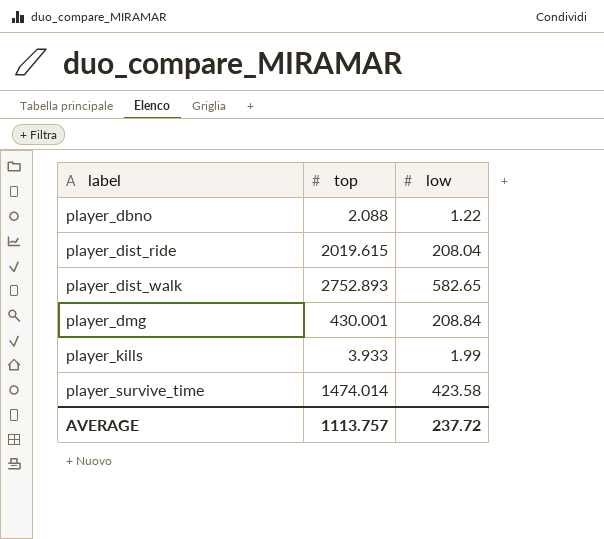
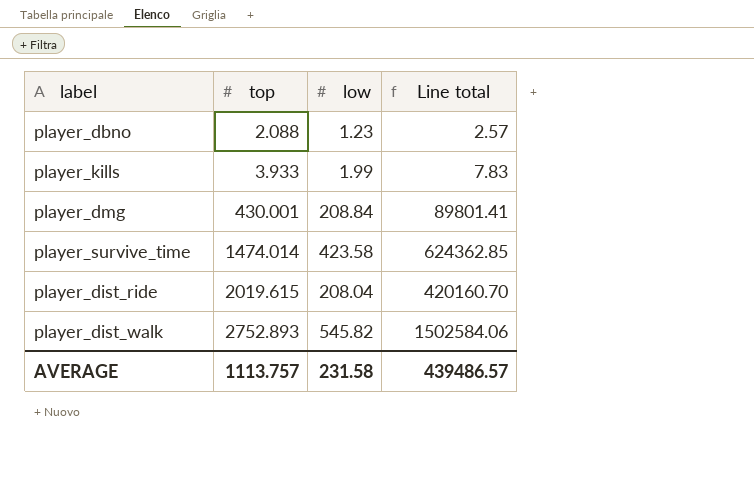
row order: label ascending -> top ascending
column Line total | formula: none -> [top] * [low]
player_dbno | low: 1.22 -> 1.23
player_dist_walk | low: 582.65 -> 545.82
AVERAGE | low: 237.72 -> 231.58

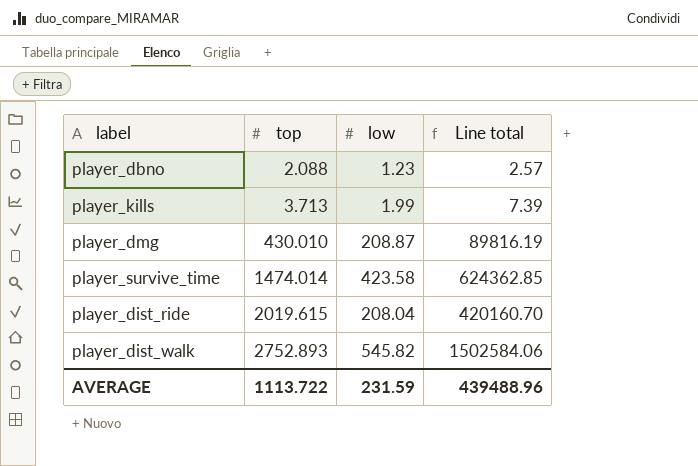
player_kills | top: 3.933 -> 3.713
player_kills | Line total: 7.83 -> 7.39
player_dmg | top: 430.001 -> 430.010
player_dmg | low: 208.84 -> 208.87
player_dmg | Line total: 89801.41 -> 89816.19
AVERAGE | top: 1113.757 -> 1113.722
AVERAGE | low: 231.58 -> 231.59
AVERAGE | Line total: 439486.57 -> 439488.96

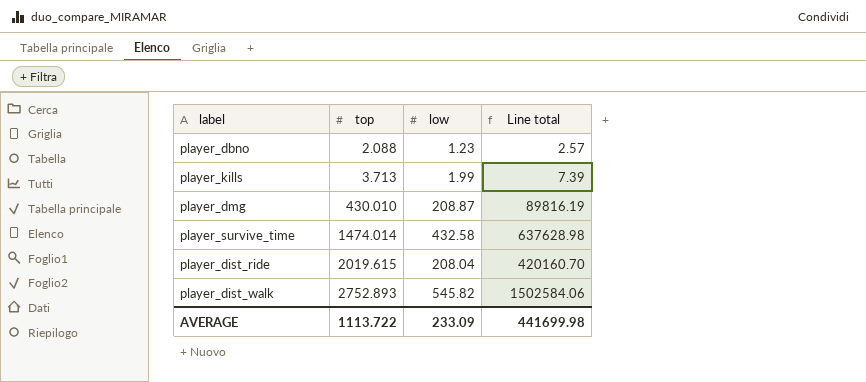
player_survive_time | low: 423.58 -> 432.58
player_survive_time | Line total: 624362.85 -> 637628.98
AVERAGE | low: 231.59 -> 233.09
AVERAGE | Line total: 439488.96 -> 441699.98

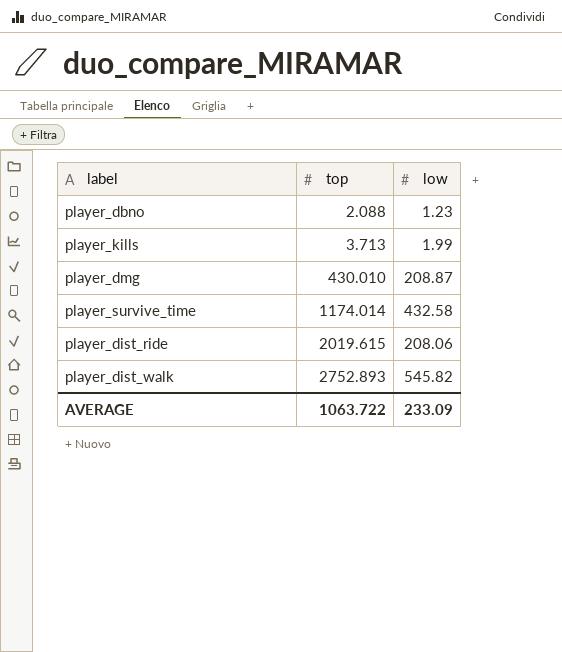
column Line total | formula: [top] * [low] -> none
player_survive_time | top: 1474.014 -> 1174.014
player_dist_ride | low: 208.04 -> 208.06
AVERAGE | top: 1113.722 -> 1063.722

